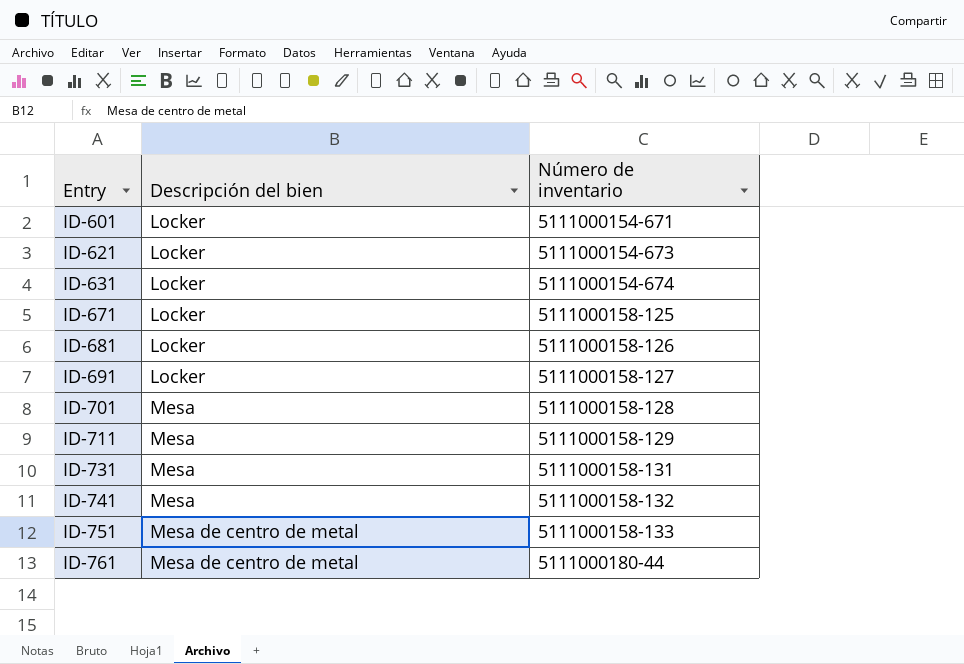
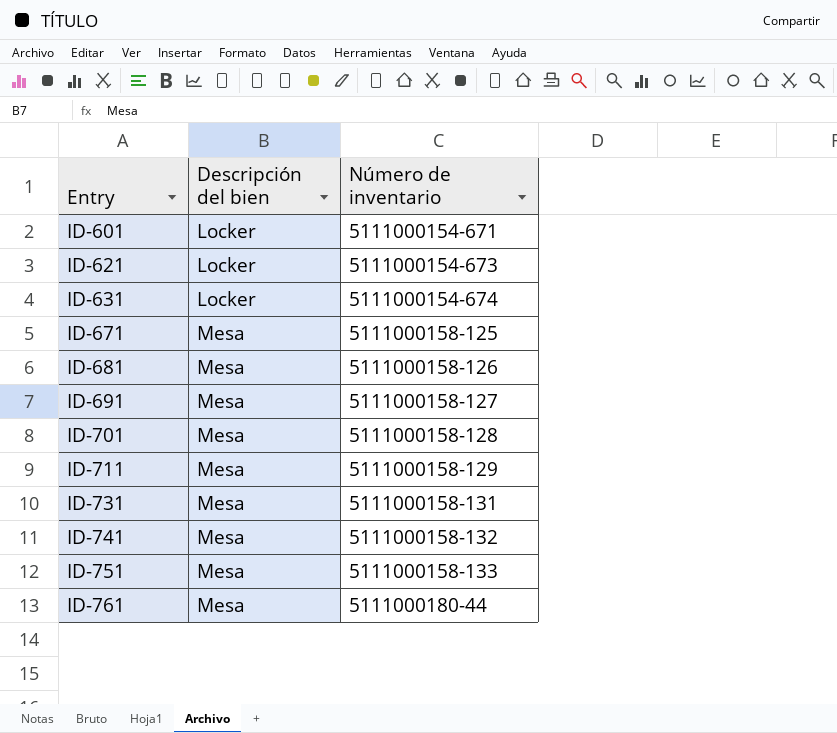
ID-671 | Descripción del bien: Locker -> Mesa
ID-681 | Descripción del bien: Locker -> Mesa
ID-691 | Descripción del bien: Locker -> Mesa
ID-751 | Descripción del bien: Mesa de centro de metal -> Mesa
ID-761 | Descripción del bien: Mesa de centro de metal -> Mesa

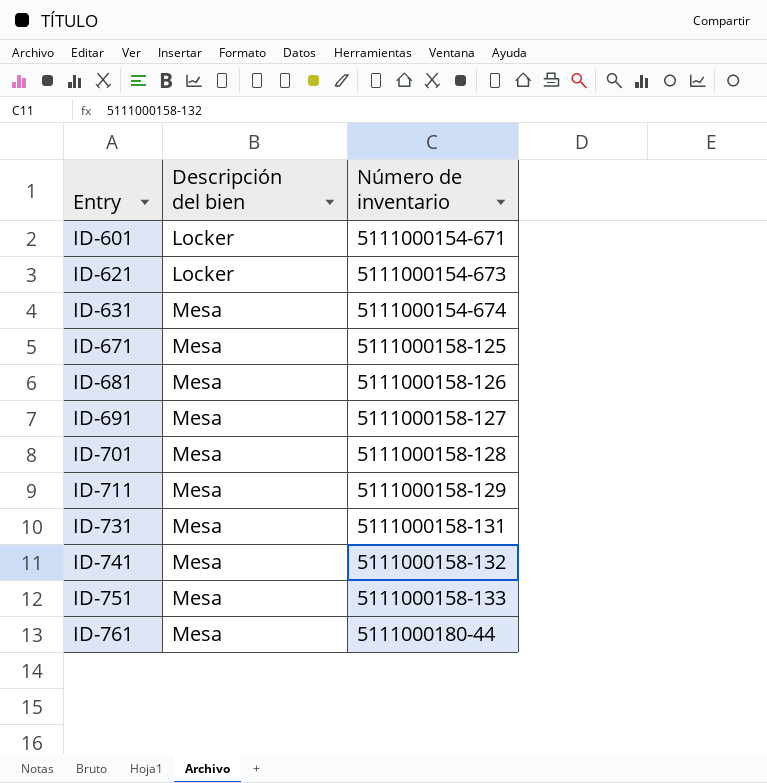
ID-631 | Descripción del bien: Locker -> Mesa

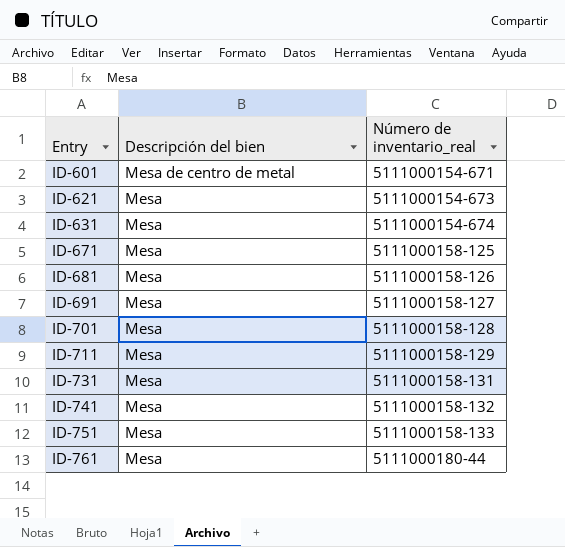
column name: Número de inventario -> Número de inventario_real
ID-601 | Descripción del bien: Locker -> Mesa de centro de metal
ID-621 | Descripción del bien: Locker -> Mesa

